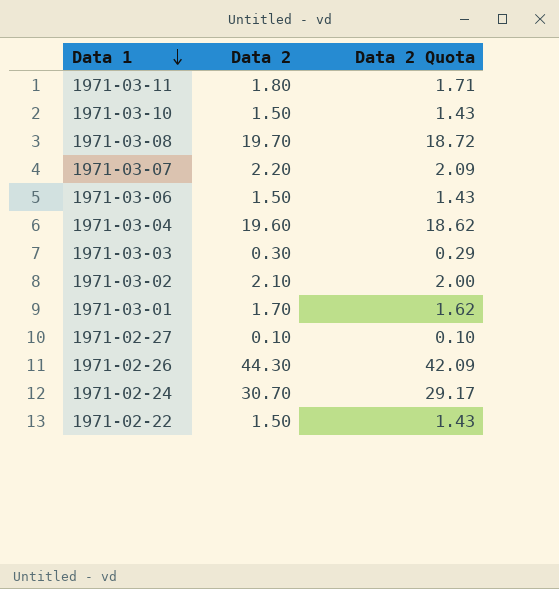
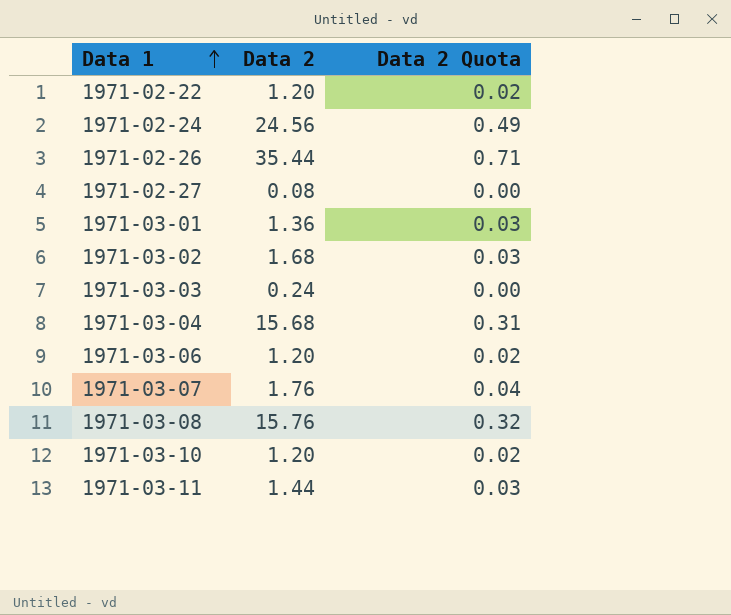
row order: Data 1 descending -> Data 1 ascending
column Data 2 Quota | formula: [Data 2] * 0.95 -> [Data 2] * 0.02
1971-02-22 | Data 2: 1.50 -> 1.20
1971-02-24 | Data 2: 30.70 -> 24.56
1971-02-26 | Data 2: 44.30 -> 35.44
1971-02-27 | Data 2: 0.10 -> 0.08
1971-03-01 | Data 2: 1.70 -> 1.36
1971-03-02 | Data 2: 2.10 -> 1.68
1971-03-03 | Data 2: 0.30 -> 0.24
1971-03-04 | Data 2: 19.60 -> 15.68
1971-03-06 | Data 2: 1.50 -> 1.20
1971-03-07 | Data 2: 2.20 -> 1.76
1971-03-08 | Data 2: 19.70 -> 15.76
1971-03-10 | Data 2: 1.50 -> 1.20
1971-03-11 | Data 2: 1.80 -> 1.44

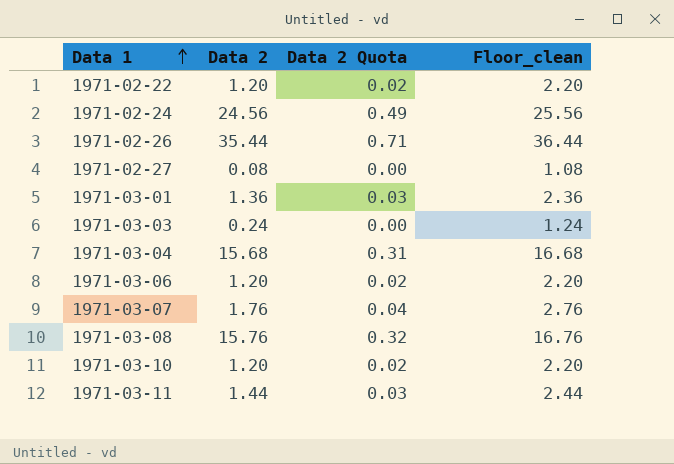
column Floor_clean | formula: none -> [Data 2] + 1
row 1971-03-02: 1.68 | 0.03 -> none

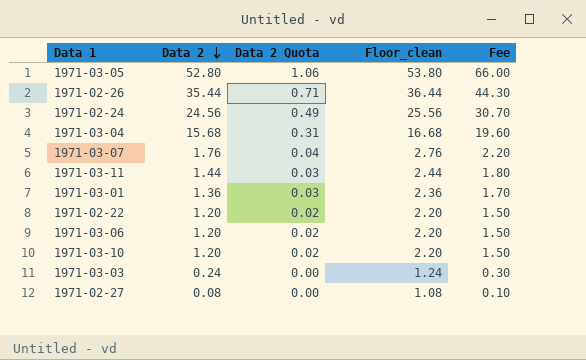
row order: Data 1 ascending -> Data 2 descending
column Fee | formula: none -> [Data 2] * 1.25
row 1971-03-08: 15.76 | 0.32 | 16.76 -> none
row 1971-03-05: none -> 52.80 | 1.06 | 53.80 | 66.00

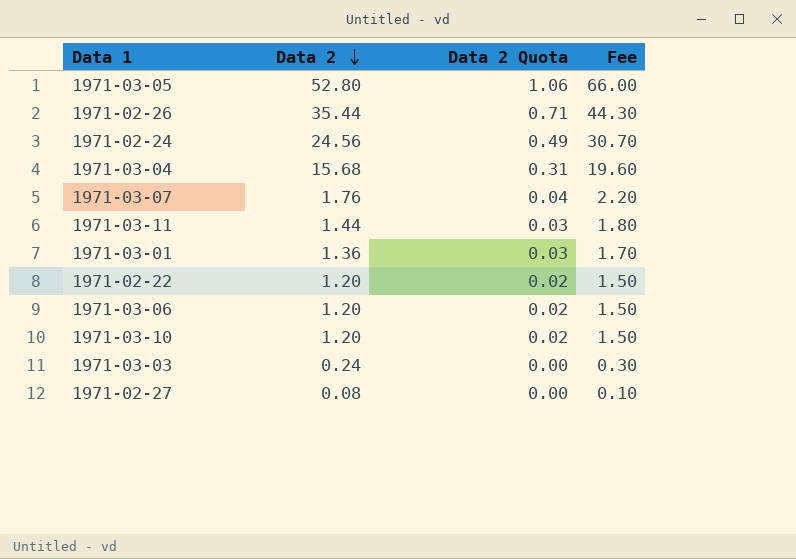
column Floor_clean | formula: [Data 2] + 1 -> none

